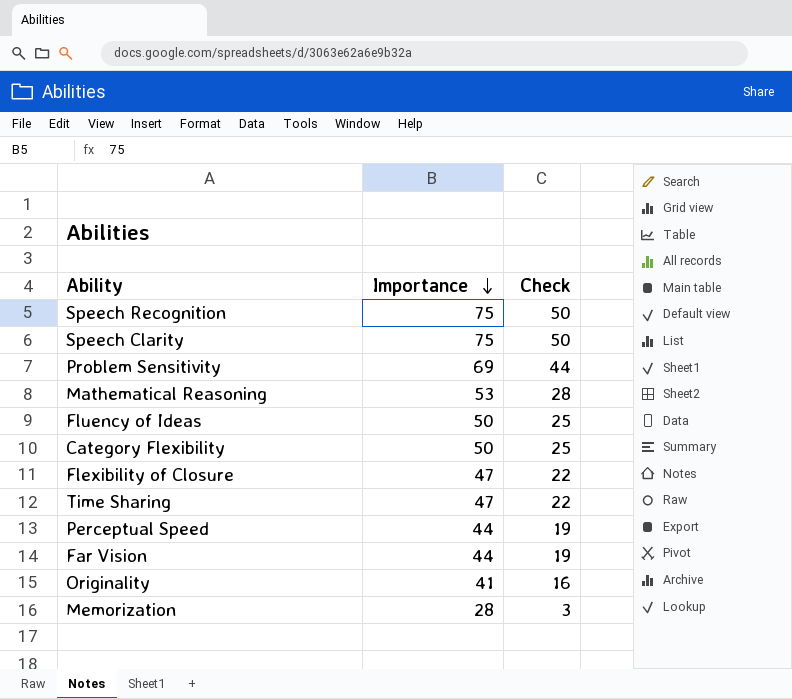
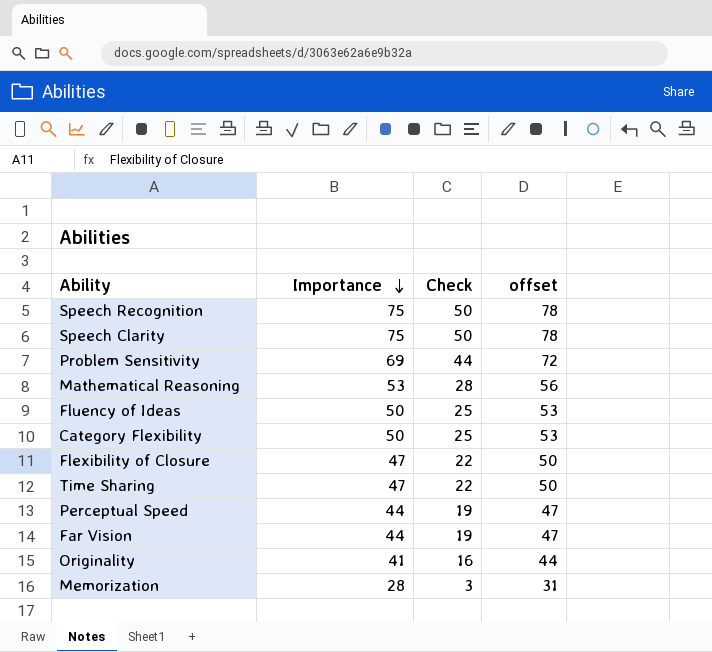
column offset | formula: none -> [Importance] + 3

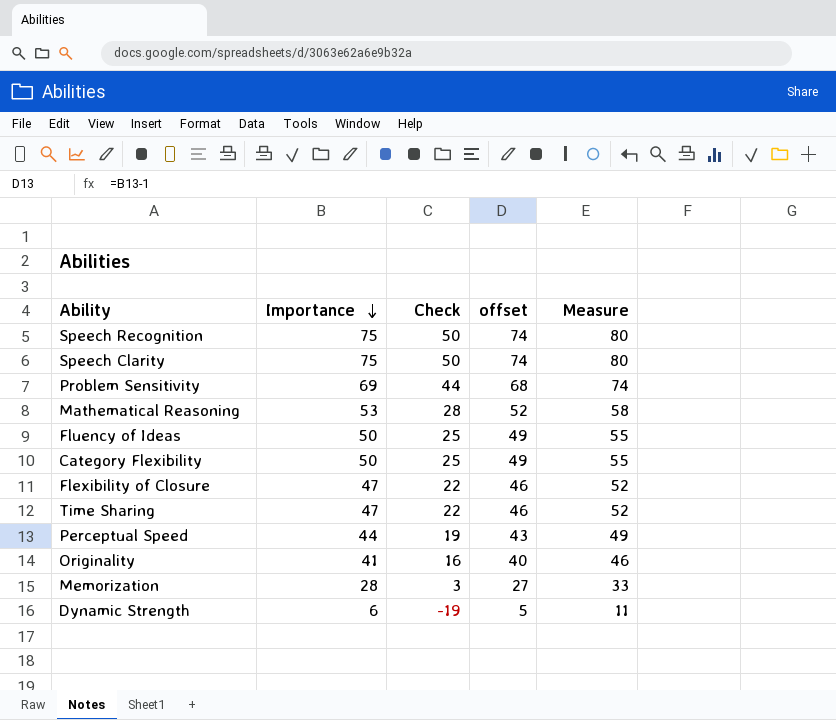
column offset | formula: [Importance] + 3 -> [Importance] - 1
column Measure | formula: none -> [Importance] + 5
row Far Vision: 44 | 19 | 47 -> none
row Dynamic Strength: none -> 6 | -19 | 5 | 11

